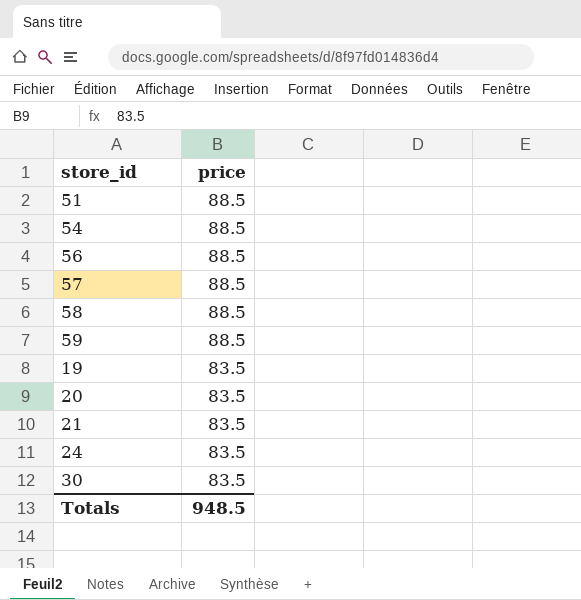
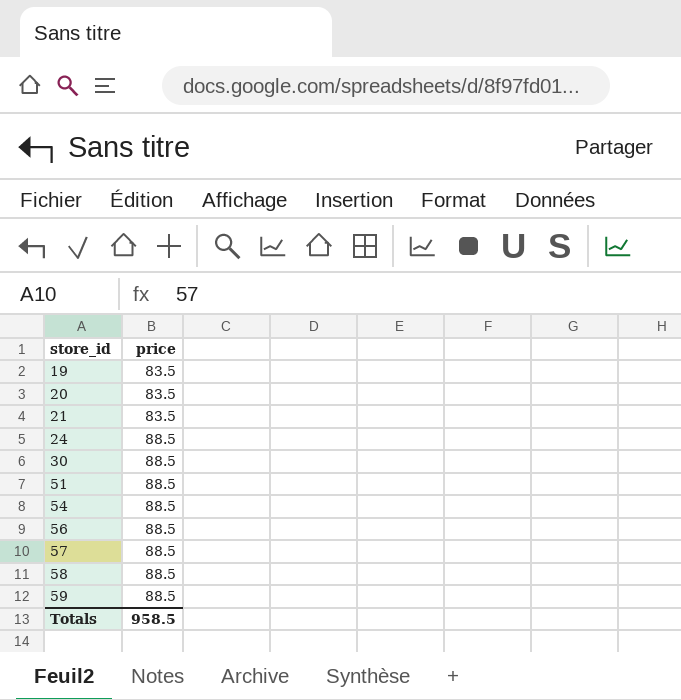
row order: price descending -> store_id ascending
24 | price: 83.5 -> 88.5
30 | price: 83.5 -> 88.5
Totals | price: 948.5 -> 958.5

